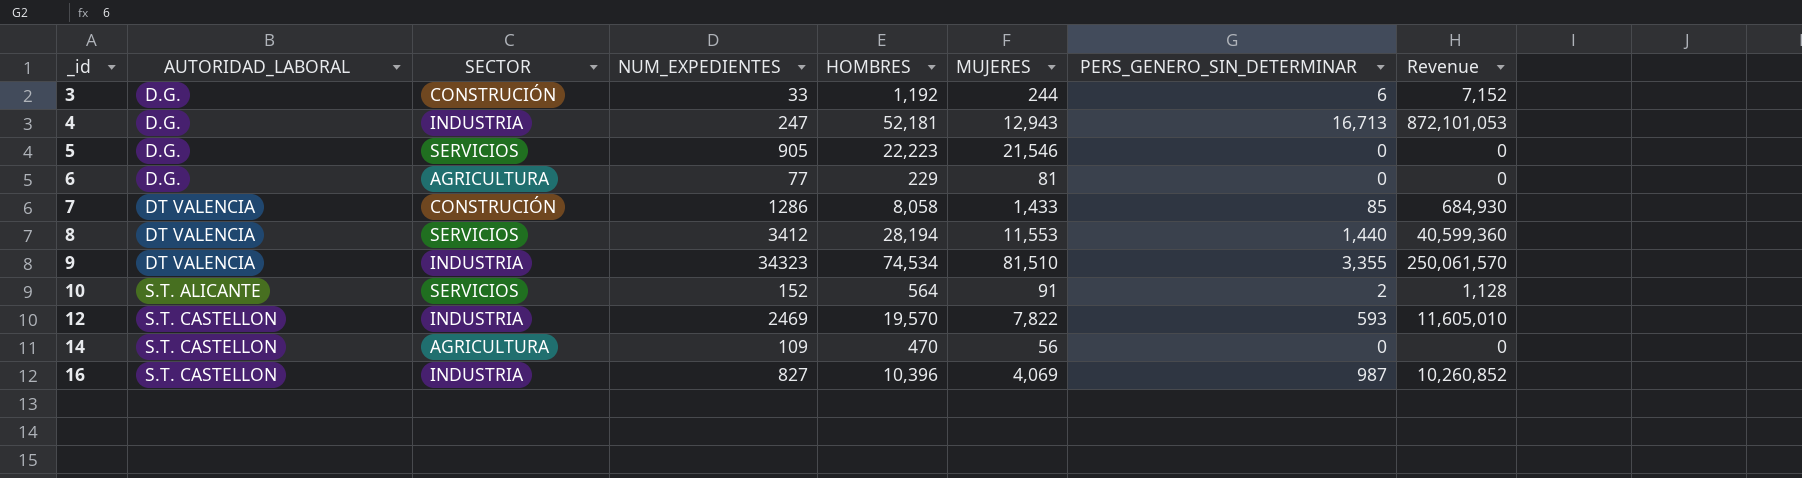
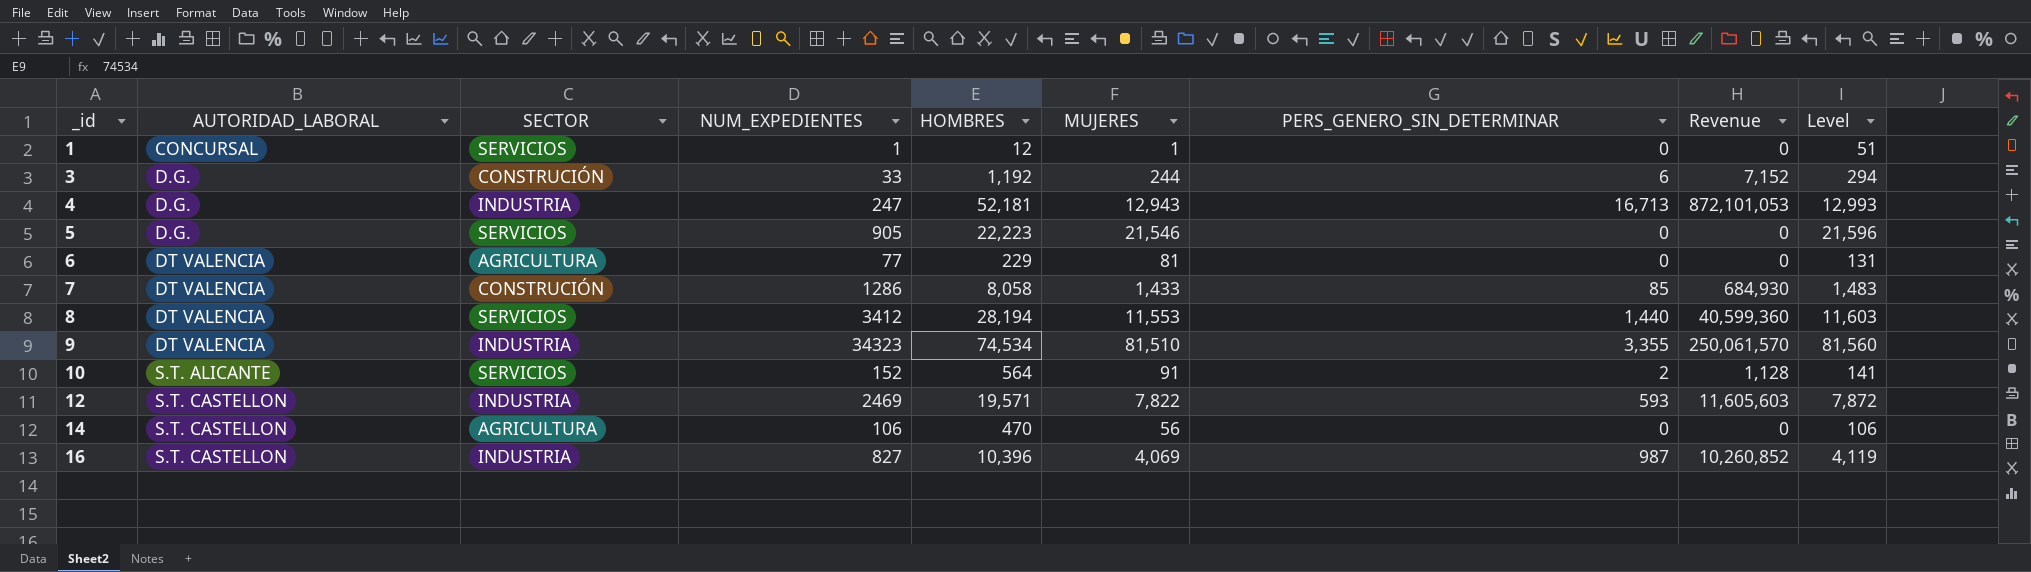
column Level | formula: none -> [MUJERES] + 50
row 1: none -> CONCURSAL | SERVICIOS | 1 | 12 | 1 | 0 | 0 | 51
6 | AUTORIDAD_LABORAL: D.G. -> DT VALENCIA
12 | HOMBRES: 19,570 -> 19,571
12 | Revenue: 11,605,010 -> 11,605,603
14 | NUM_EXPEDIENTES: 109 -> 106

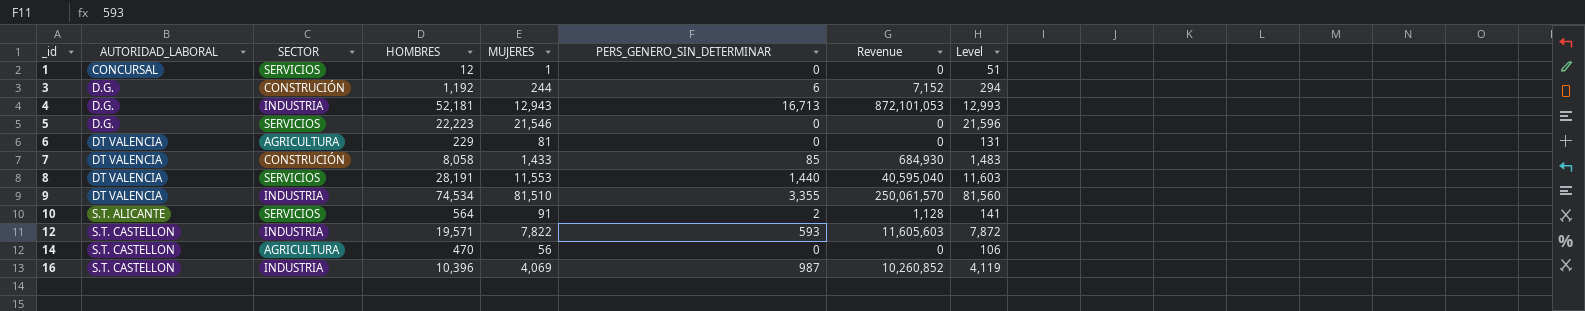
column NUM_EXPEDIENTES | position: 4 -> none
8 | HOMBRES: 28,194 -> 28,191
8 | Revenue: 40,599,360 -> 40,595,040

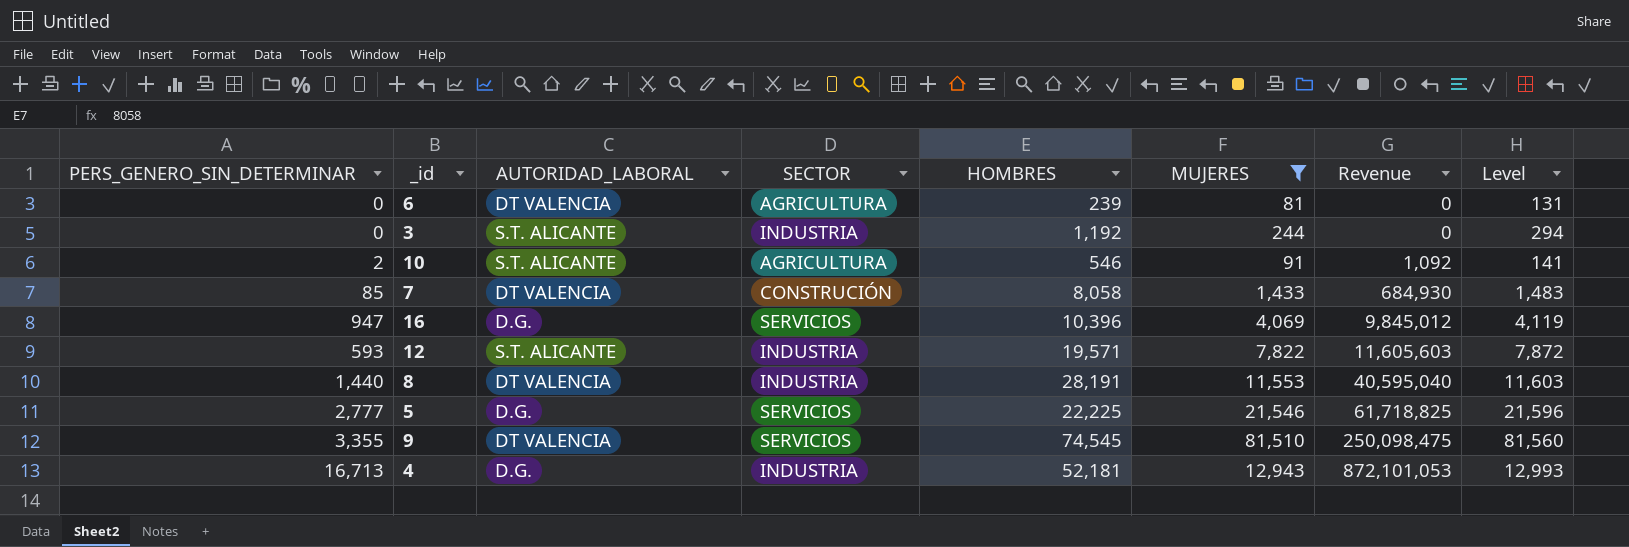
filter: none -> MUJERES >= 81
row order: _id ascending -> Revenue ascending
column PERS_GENERO_SIN_DETERMINAR | position: 6 -> 1
6 | HOMBRES: 229 -> 239
3 | PERS_GENERO_SIN_DETERMINAR: 6 -> 0
3 | AUTORIDAD_LABORAL: D.G. -> S.T. ALICANTE
3 | SECTOR: CONSTRUCIÓN -> INDUSTRIA
3 | Revenue: 7,152 -> 0
10 | SECTOR: SERVICIOS -> AGRICULTURA
10 | HOMBRES: 564 -> 546
10 | Revenue: 1,128 -> 1,092
16 | PERS_GENERO_SIN_DETERMINAR: 987 -> 947
16 | AUTORIDAD_LABORAL: S.T. CASTELLON -> D.G.
16 | SECTOR: INDUSTRIA -> SERVICIOS
16 | Revenue: 10,260,852 -> 9,845,012
12 | AUTORIDAD_LABORAL: S.T. CASTELLON -> S.T. ALICANTE
8 | SECTOR: SERVICIOS -> INDUSTRIA
5 | PERS_GENERO_SIN_DETERMINAR: 0 -> 2,777
5 | HOMBRES: 22,223 -> 22,225
5 | Revenue: 0 -> 61,718,825
9 | SECTOR: INDUSTRIA -> SERVICIOS
9 | HOMBRES: 74,534 -> 74,545
9 | Revenue: 250,061,570 -> 250,098,475

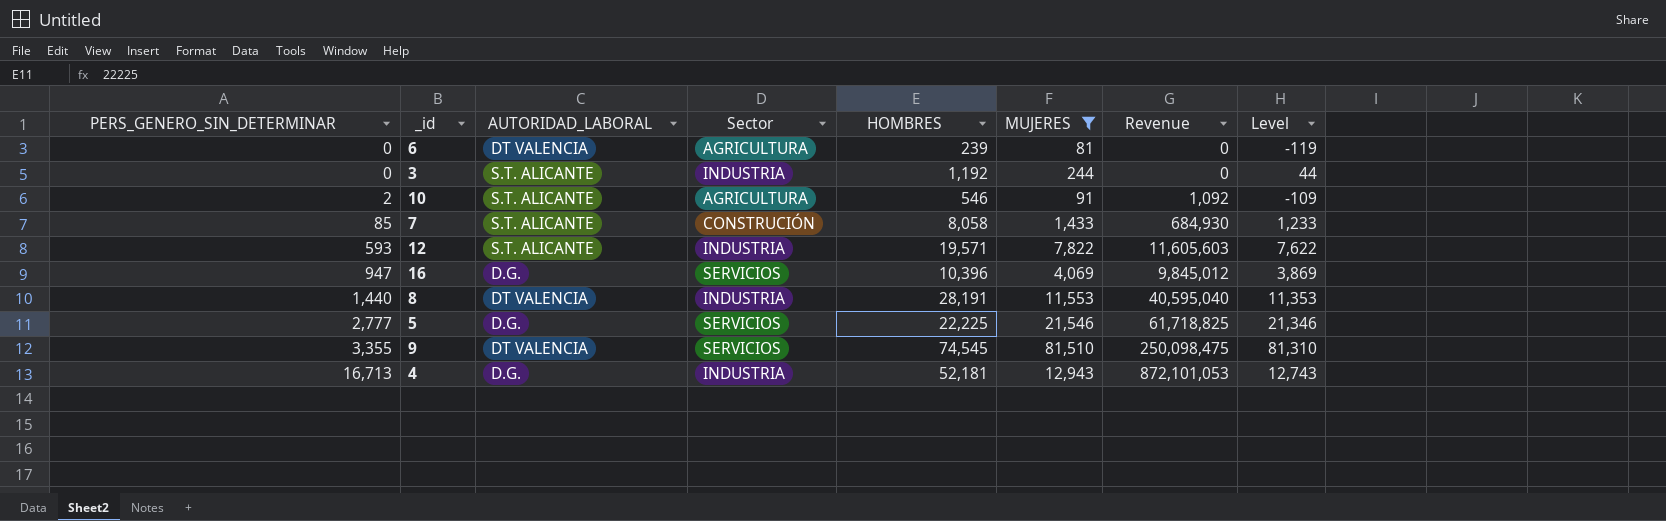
row order: Revenue ascending -> PERS_GENERO_SIN_DETERMINAR ascending
column name: SECTOR -> Sector
column Level | formula: [MUJERES] + 50 -> [MUJERES] - 200
7 | AUTORIDAD_LABORAL: DT VALENCIA -> S.T. ALICANTE

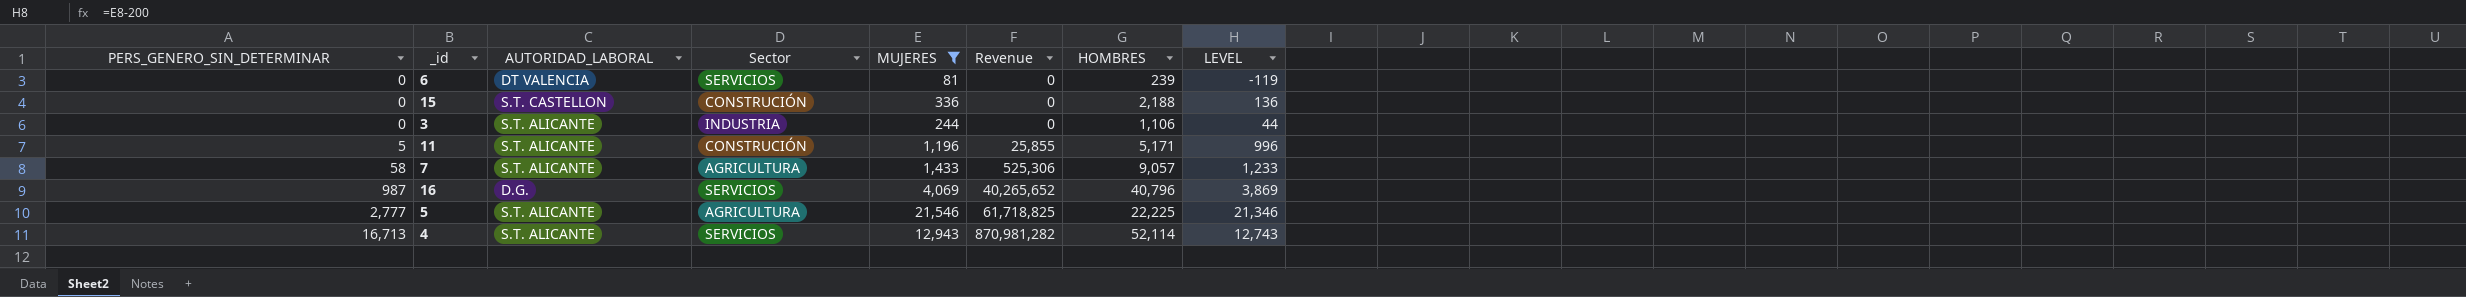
column HOMBRES | position: 5 -> 7
column name: Level -> LEVEL
row 10: 2 | S.T. ALICANTE | AGRICULTURA | 546 | 91 | 1,092 | -109 -> none
row 12: 593 | S.T. ALICANTE | INDUSTRIA | 19,571 | 7,822 | 11,605,603 | 7,622 -> none
row 8: 1,440 | DT VALENCIA | INDUSTRIA | 28,191 | 11,553 | 40,595,040 | 11,353 -> none
row 9: 3,355 | DT VALENCIA | SERVICIOS | 74,545 | 81,510 | 250,098,475 | 81,310 -> none
6 | Sector: AGRICULTURA -> SERVICIOS
row 15: none -> 0 | S.T. CASTELLON | CONSTRUCIÓN | 336 | 0 | 2,188 | 136
3 | HOMBRES: 1,192 -> 1,106
row 11: none -> 5 | S.T. ALICANTE | CONSTRUCIÓN | 1,196 | 25,855 | 5,171 | 996
7 | PERS_GENERO_SIN_DETERMINAR: 85 -> 58
7 | Sector: CONSTRUCIÓN -> AGRICULTURA
7 | Revenue: 684,930 -> 525,306
7 | HOMBRES: 8,058 -> 9,057
16 | PERS_GENERO_SIN_DETERMINAR: 947 -> 987
16 | Revenue: 9,845,012 -> 40,265,652
16 | HOMBRES: 10,396 -> 40,796
5 | AUTORIDAD_LABORAL: D.G. -> S.T. ALICANTE
5 | Sector: SERVICIOS -> AGRICULTURA
4 | AUTORIDAD_LABORAL: D.G. -> S.T. ALICANTE
4 | Sector: INDUSTRIA -> SERVICIOS
4 | Revenue: 872,101,053 -> 870,981,282
4 | HOMBRES: 52,181 -> 52,114

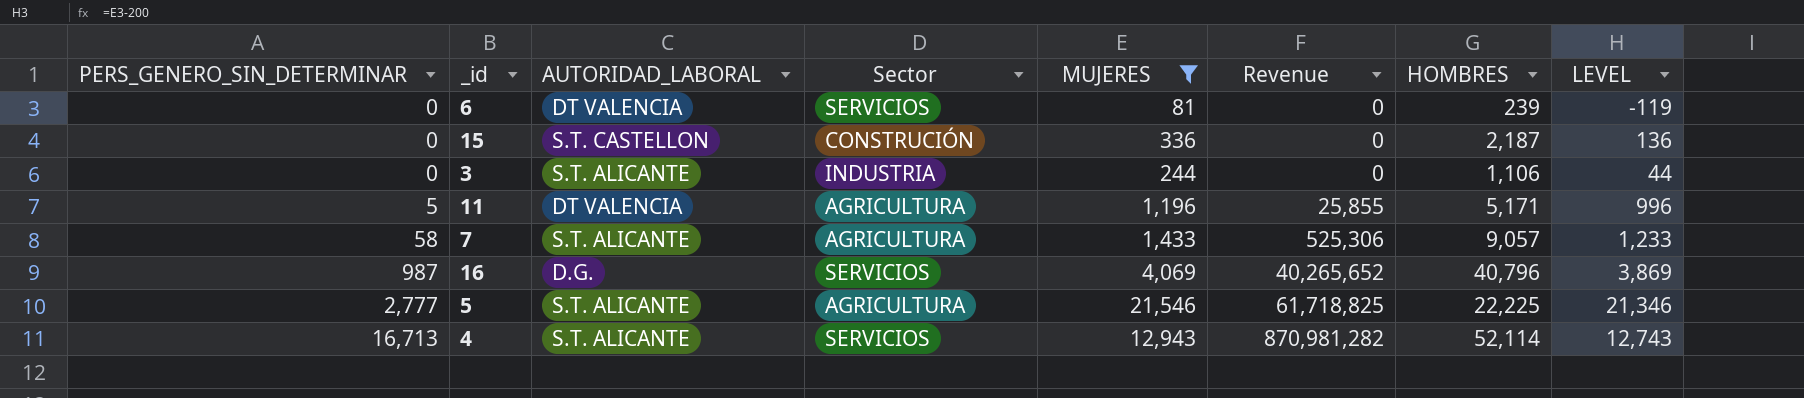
15 | HOMBRES: 2,188 -> 2,187
11 | AUTORIDAD_LABORAL: S.T. ALICANTE -> DT VALENCIA
11 | Sector: CONSTRUCIÓN -> AGRICULTURA

